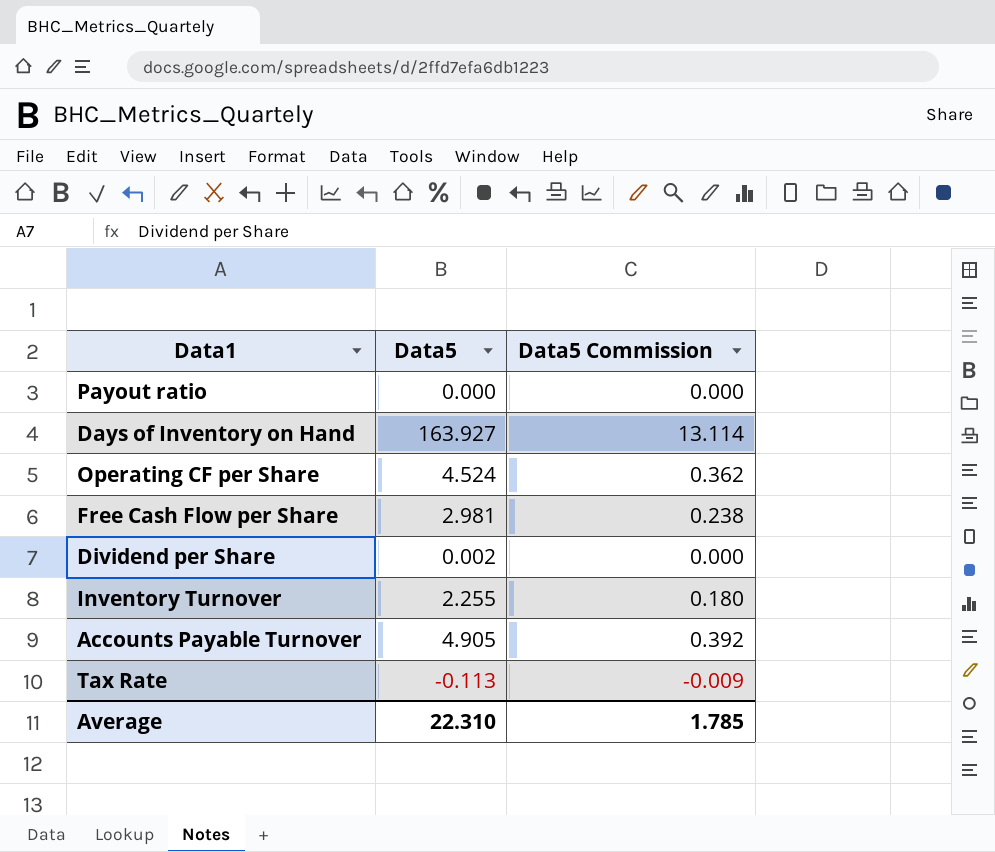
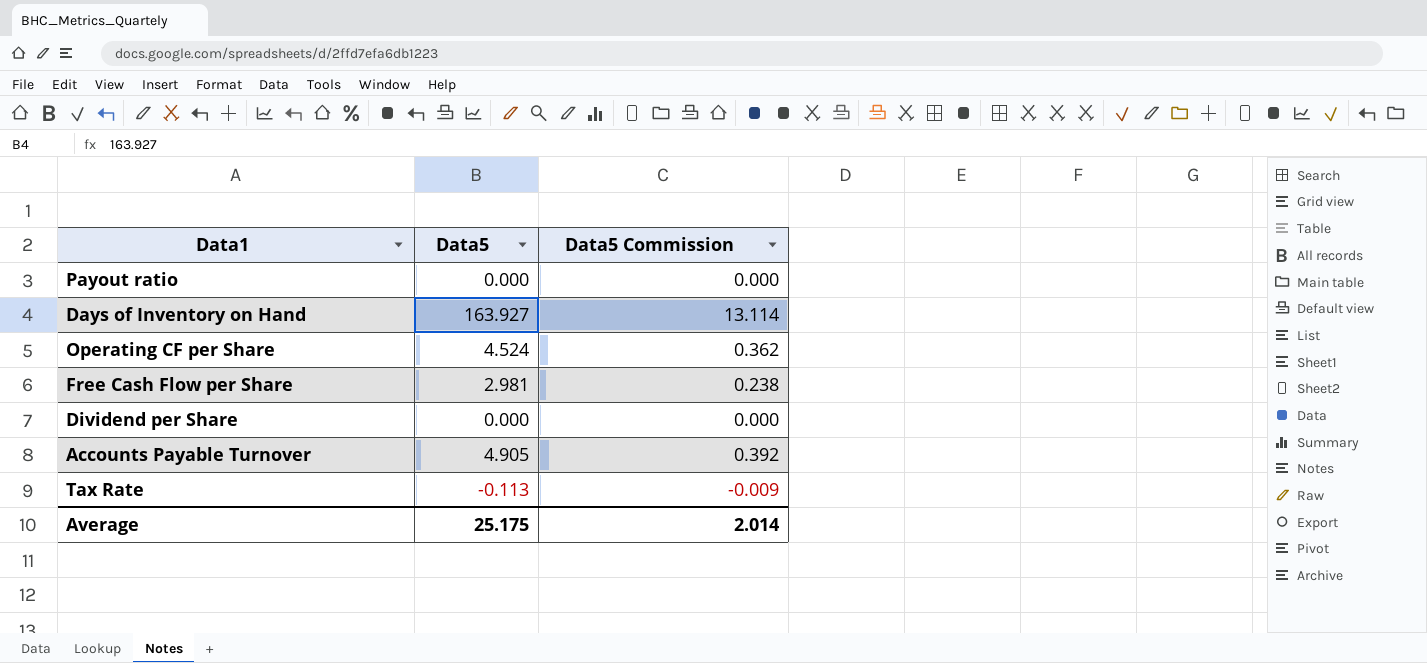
row Inventory Turnover: 2.255 | 0.180 -> none
Dividend per Share | Data5: 0.002 -> 0.000
Average | Data5: 22.310 -> 25.175
Average | Data5 Commission: 1.785 -> 2.014

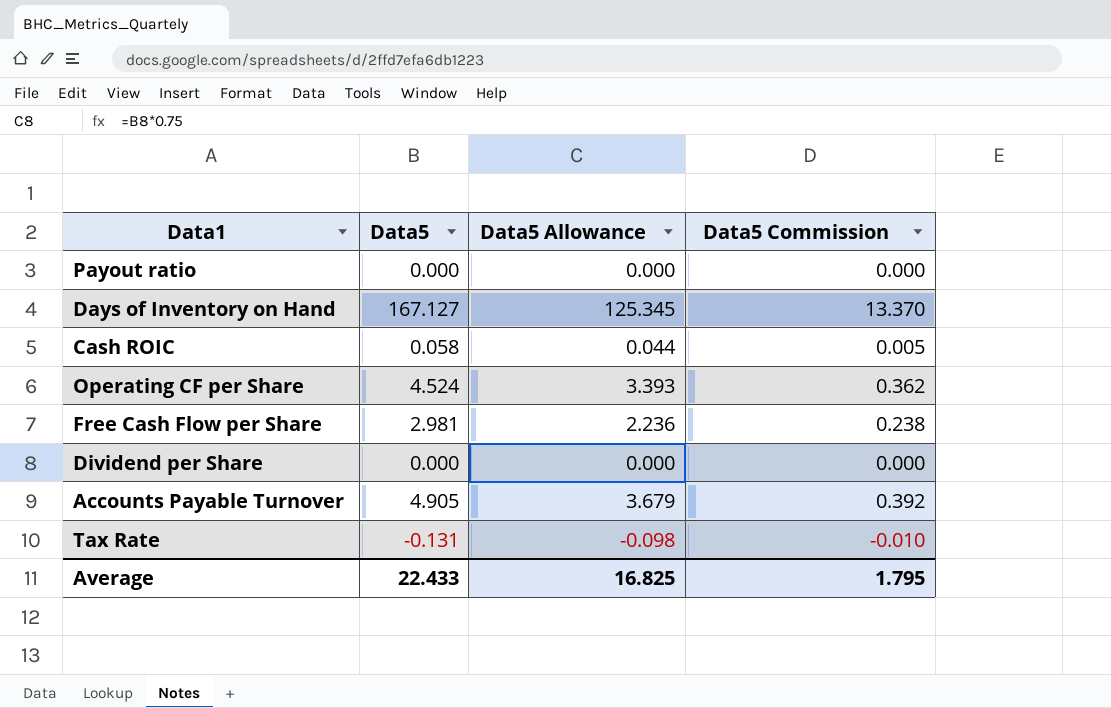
column Data5 Allowance | formula: none -> [Data5] * 0.75
Days of Inventory on Hand | Data5: 163.927 -> 167.127
Days of Inventory on Hand | Data5 Commission: 13.114 -> 13.370
row Cash ROIC: none -> 0.058 | 0.044 | 0.005
Tax Rate | Data5: -0.113 -> -0.131
Tax Rate | Data5 Commission: -0.009 -> -0.010
Average | Data5: 25.175 -> 22.433
Average | Data5 Commission: 2.014 -> 1.795

